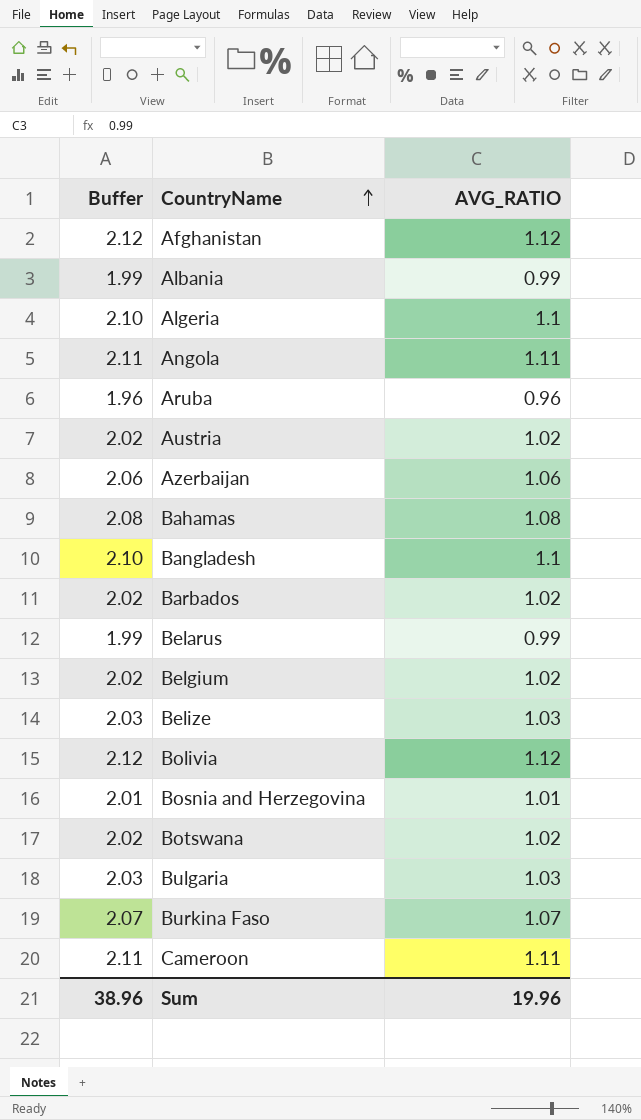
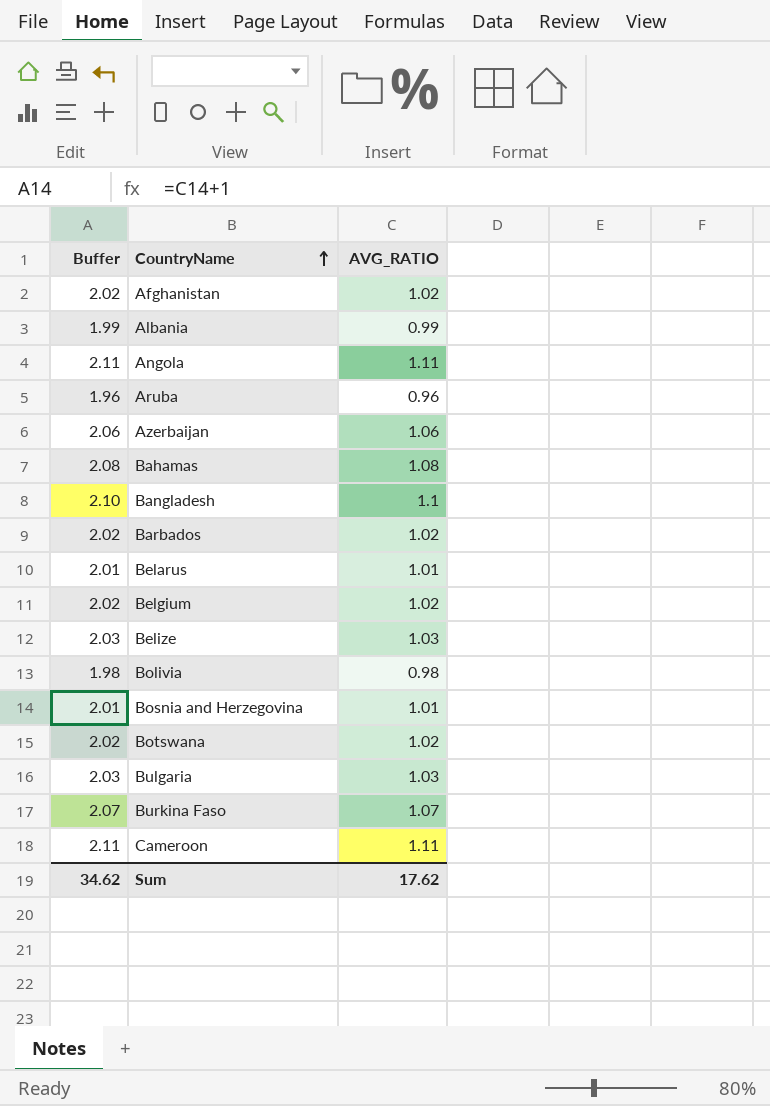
row Algeria: 2.10 | 1.1 -> none
row Austria: 2.02 | 1.02 -> none
Afghanistan | Buffer: 2.12 -> 2.02
Afghanistan | AVG_RATIO: 1.12 -> 1.02
Belarus | Buffer: 1.99 -> 2.01
Belarus | AVG_RATIO: 0.99 -> 1.01
Bolivia | Buffer: 2.12 -> 1.98
Bolivia | AVG_RATIO: 1.12 -> 0.98
Sum | Buffer: 38.96 -> 34.62
Sum | AVG_RATIO: 19.96 -> 17.62

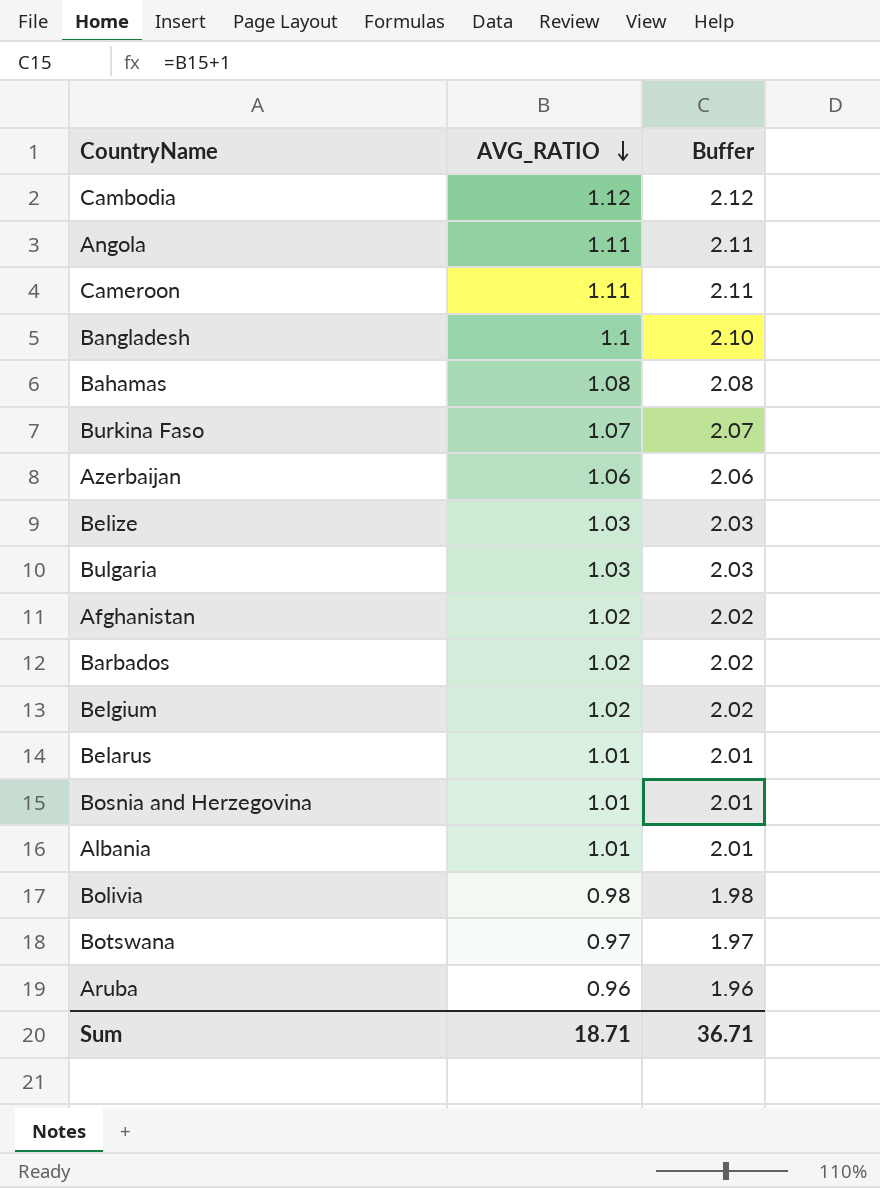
row order: CountryName ascending -> AVG_RATIO descending
column Buffer | position: 1 -> 3
row Cambodia: none -> 1.12 | 2.12
Albania | AVG_RATIO: 0.99 -> 1.01
Albania | Buffer: 1.99 -> 2.01
Botswana | AVG_RATIO: 1.02 -> 0.97
Botswana | Buffer: 2.02 -> 1.97
Sum | AVG_RATIO: 17.62 -> 18.71
Sum | Buffer: 34.62 -> 36.71

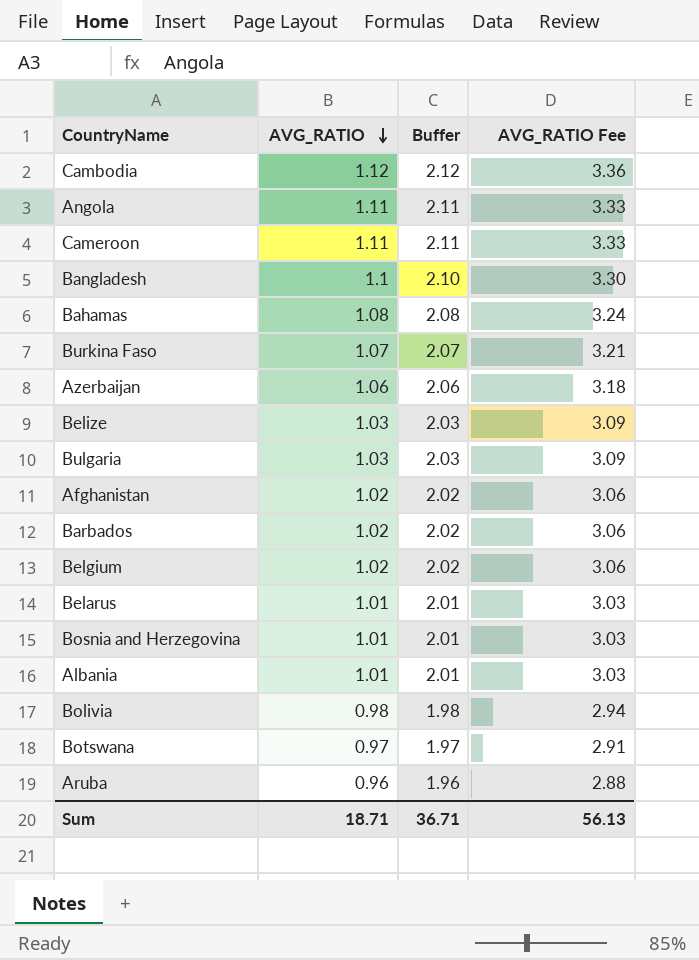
column AVG_RATIO Fee | formula: none -> [AVG_RATIO] * 3

